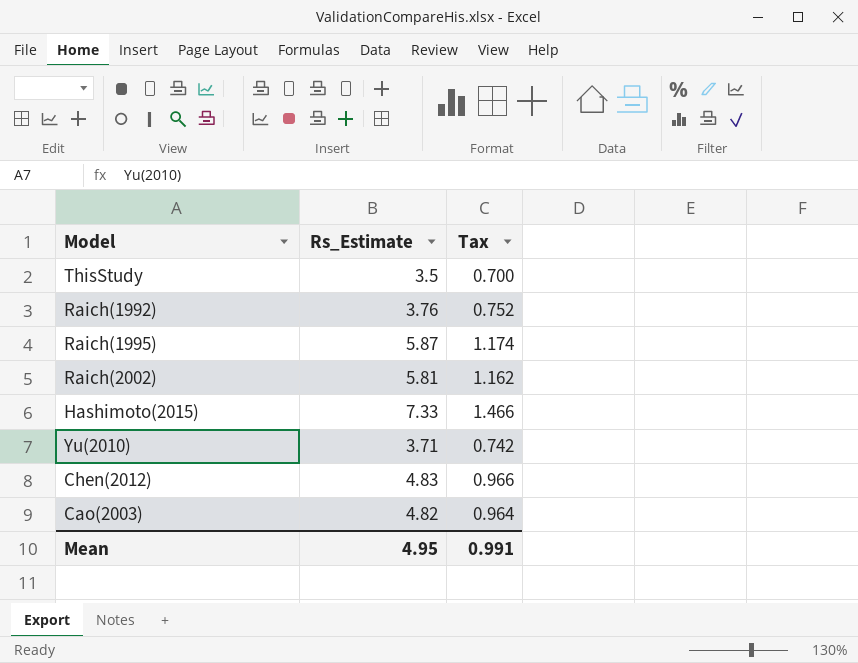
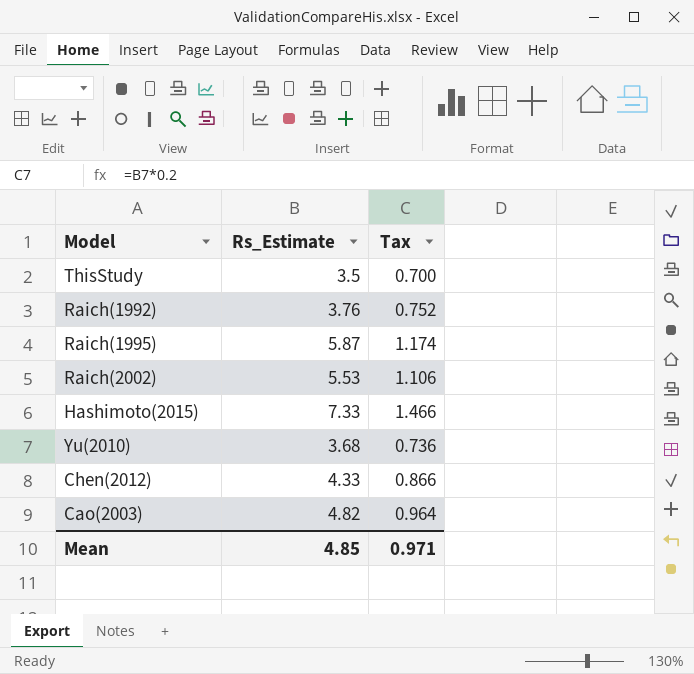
Raich(2002) | Rs_Estimate: 5.81 -> 5.53
Raich(2002) | Tax: 1.162 -> 1.106
Yu(2010) | Rs_Estimate: 3.71 -> 3.68
Yu(2010) | Tax: 0.742 -> 0.736
Chen(2012) | Rs_Estimate: 4.83 -> 4.33
Chen(2012) | Tax: 0.966 -> 0.866
Mean | Rs_Estimate: 4.95 -> 4.85
Mean | Tax: 0.991 -> 0.971

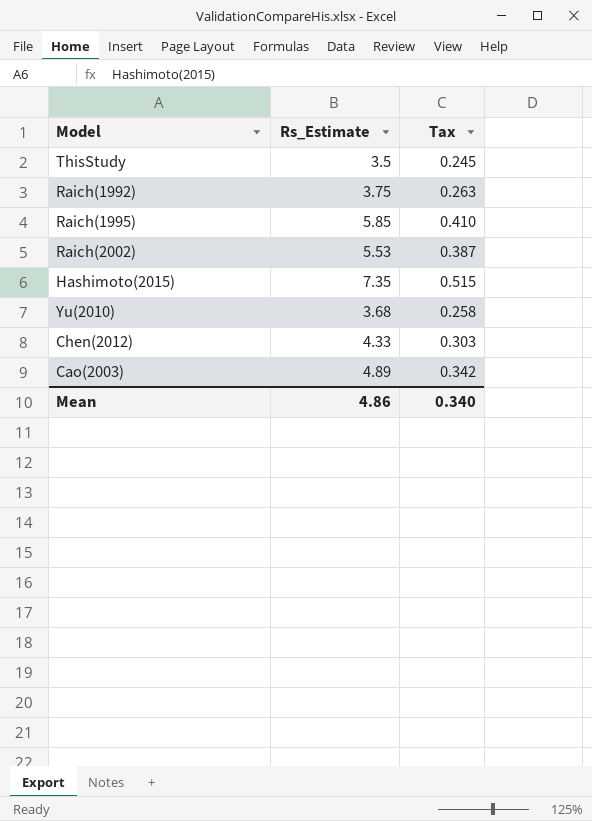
column Tax | formula: [Rs_Estimate] * 0.2 -> [Rs_Estimate] * 0.07
Raich(1992) | Rs_Estimate: 3.76 -> 3.75
Raich(1995) | Rs_Estimate: 5.87 -> 5.85
Hashimoto(2015) | Rs_Estimate: 7.33 -> 7.35
Cao(2003) | Rs_Estimate: 4.82 -> 4.89
Mean | Rs_Estimate: 4.85 -> 4.86
Mean | Tax: 0.971 -> 0.340

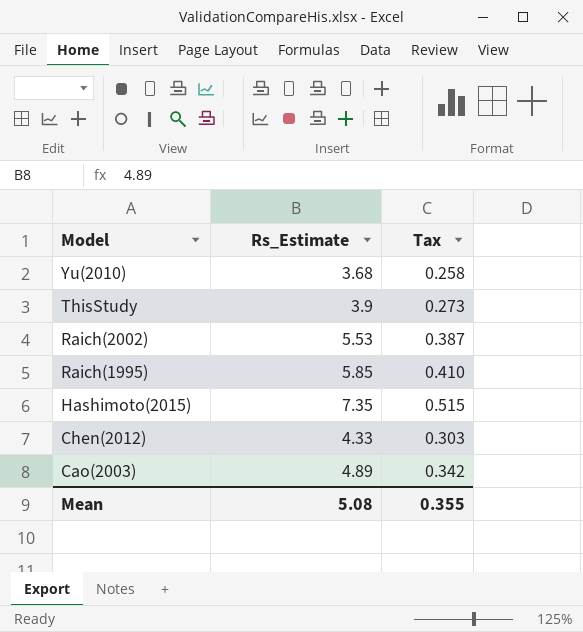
row order: none -> Model descending
row Raich(1992): 3.75 | 0.263 -> none
ThisStudy | Rs_Estimate: 3.5 -> 3.9
ThisStudy | Tax: 0.245 -> 0.273
Mean | Rs_Estimate: 4.86 -> 5.08
Mean | Tax: 0.340 -> 0.355

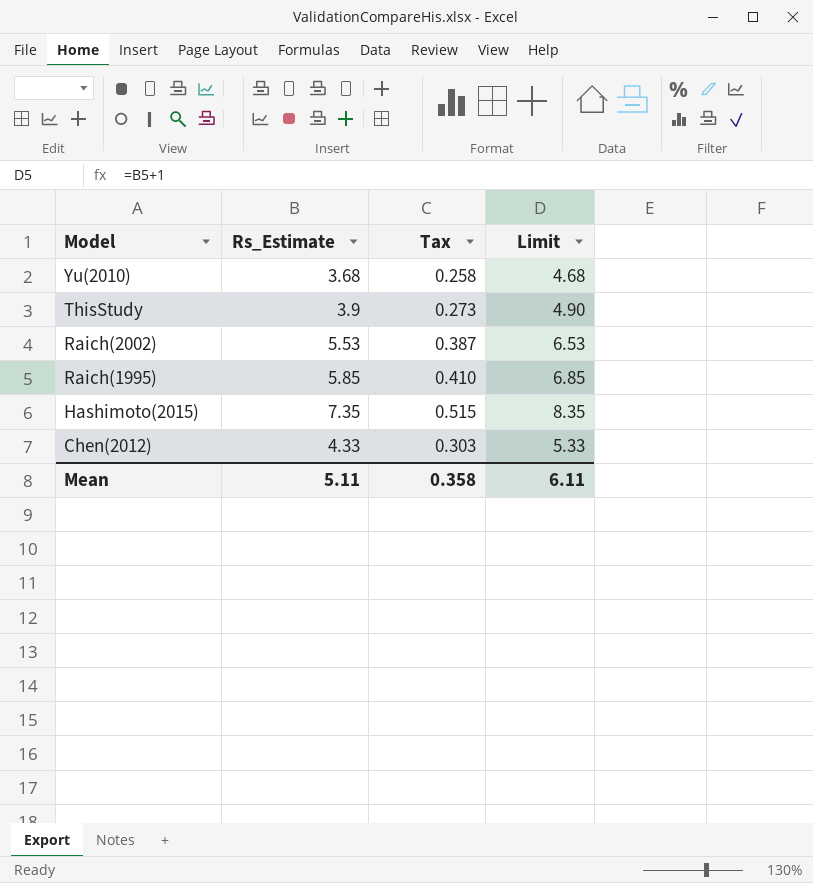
column Limit | formula: none -> [Rs_Estimate] + 1
row Cao(2003): 4.89 | 0.342 -> none
Mean | Rs_Estimate: 5.08 -> 5.11
Mean | Tax: 0.355 -> 0.358

